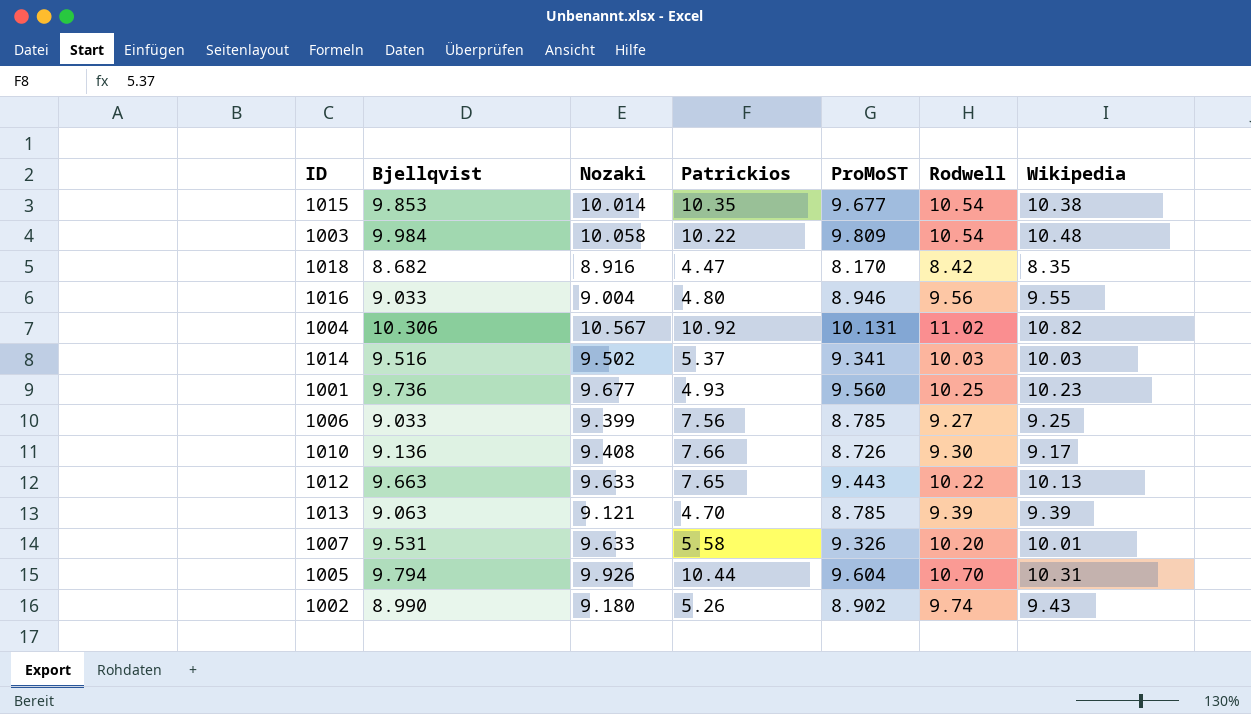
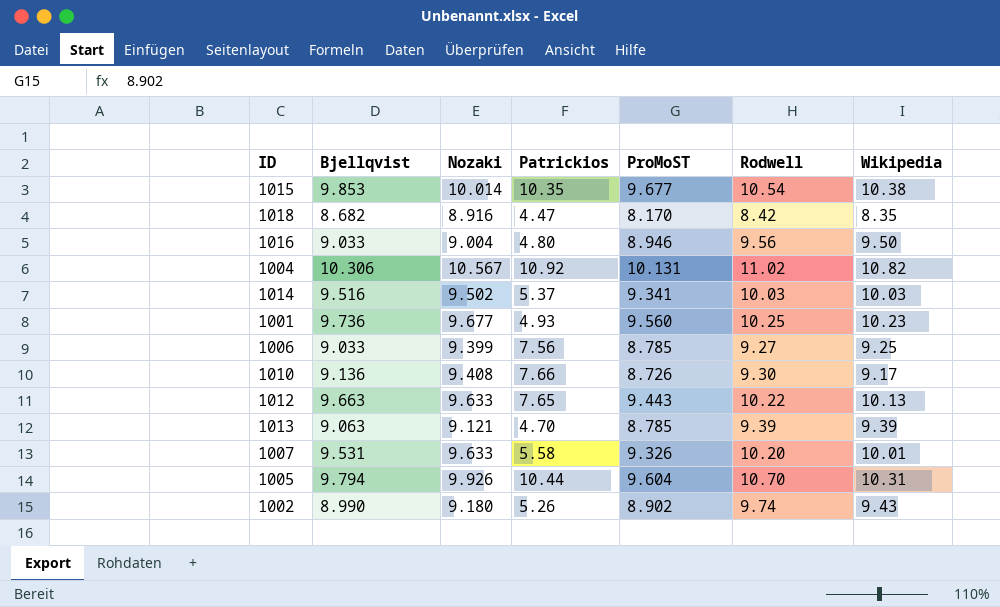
row 1003: 9.984 | 10.058 | 10.22 | 9.809 | 10.54 | 10.48 -> none
1016 | Wikipedia: 9.55 -> 9.50

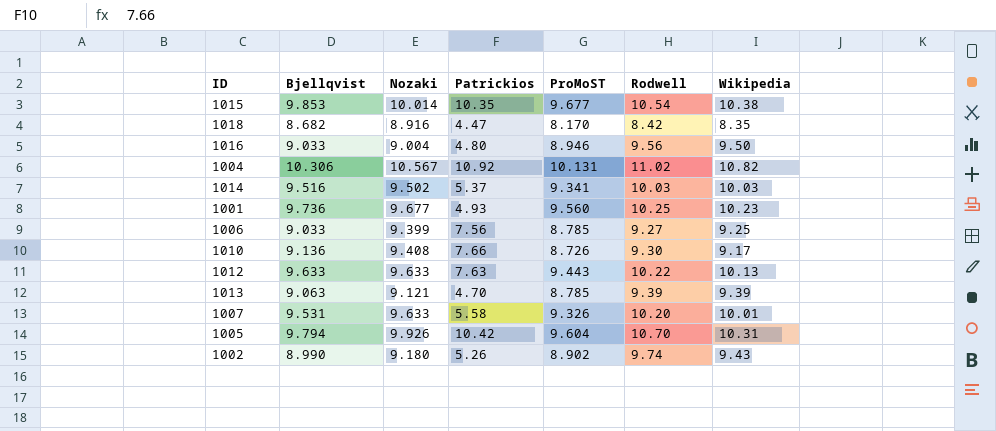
1012 | Bjellqvist: 9.663 -> 9.633
1012 | Patrickios: 7.65 -> 7.63
1005 | Patrickios: 10.44 -> 10.42

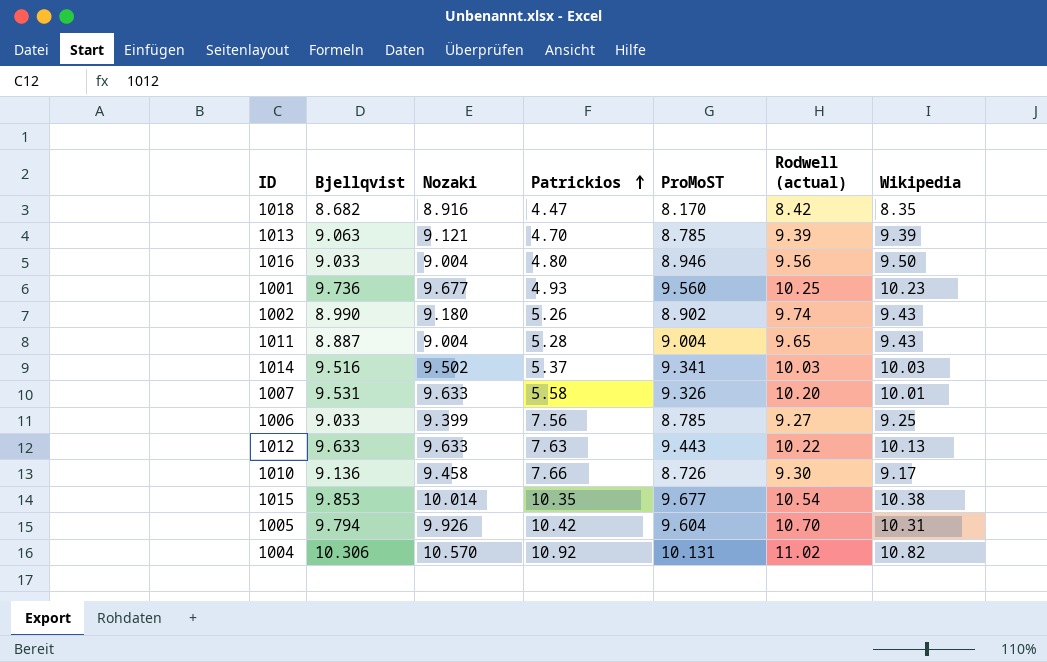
row order: none -> Patrickios ascending
column name: Rodwell -> Rodwell (actual)
row 1011: none -> 8.887 | 9.004 | 5.28 | 9.004 | 9.65 | 9.43
1010 | Nozaki: 9.408 -> 9.458
1004 | Nozaki: 10.567 -> 10.570

